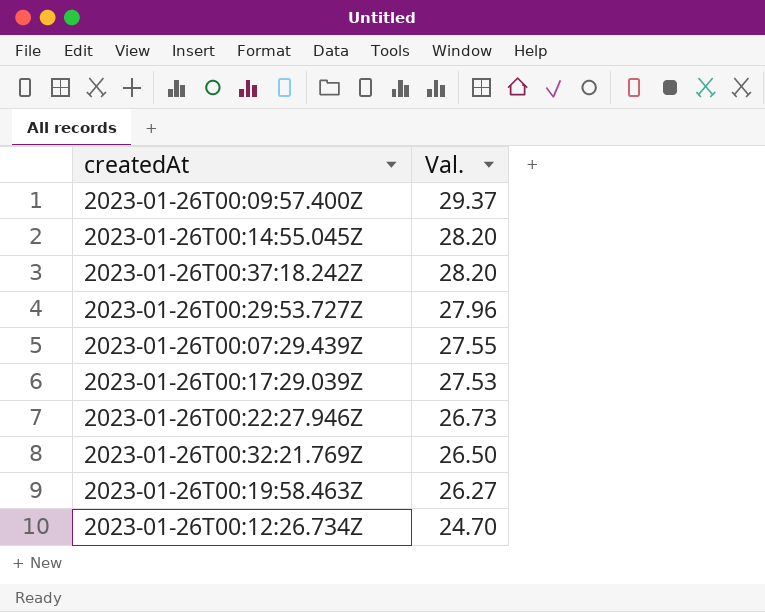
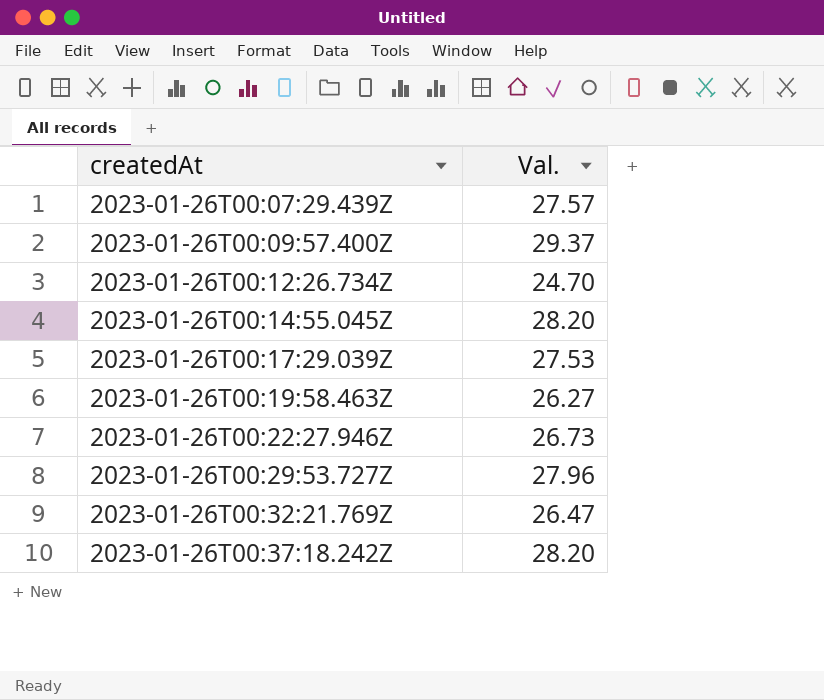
row order: Val. descending -> createdAt ascending
2023-01-26T00:07:29.439Z | Val.: 27.55 -> 27.57
2023-01-26T00:32:21.769Z | Val.: 26.50 -> 26.47

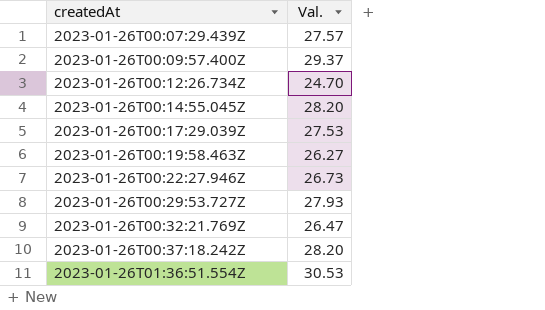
2023-01-26T00:29:53.727Z | Val.: 27.96 -> 27.93
row 2023-01-26T01:36:51.554Z: none -> 30.53

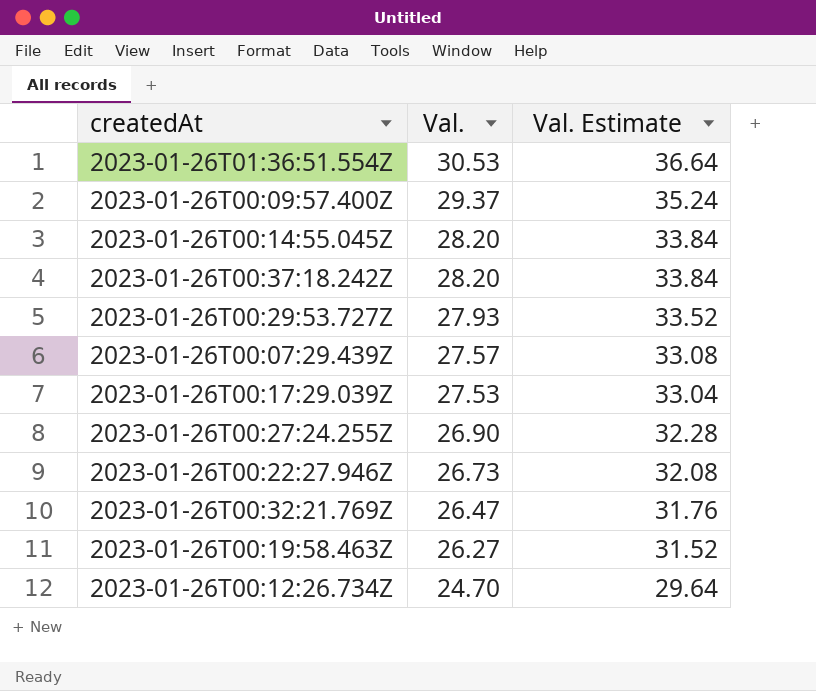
row order: createdAt ascending -> Val. descending
column Val. Estimate | formula: none -> [Val.] * 1.2
row 2023-01-26T00:27:24.255Z: none -> 26.90 | 32.28

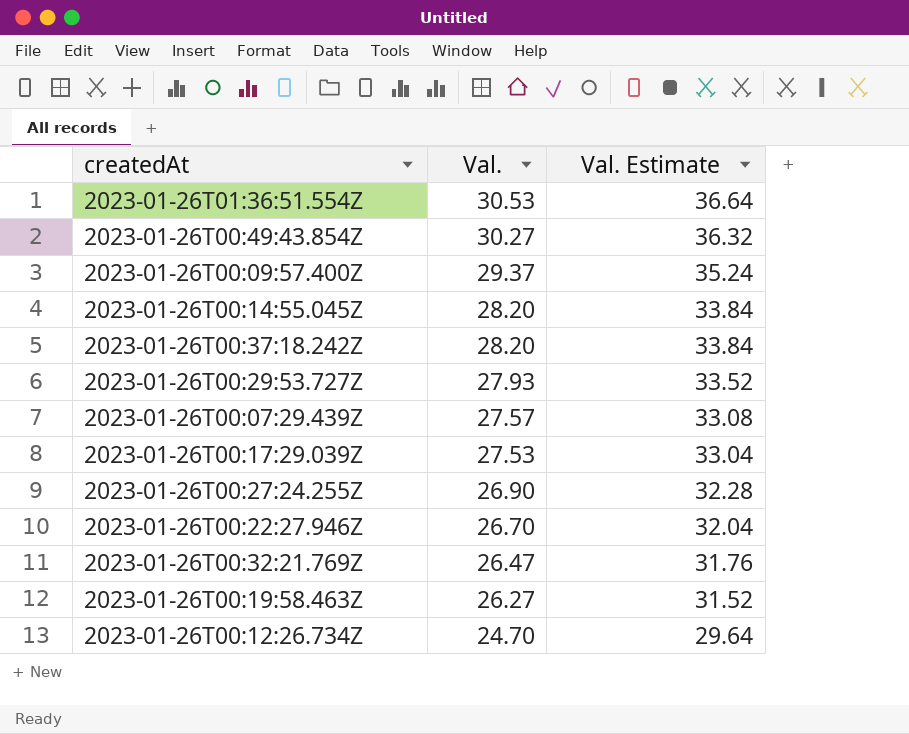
row 2023-01-26T00:49:43.854Z: none -> 30.27 | 36.32
2023-01-26T00:22:27.946Z | Val.: 26.73 -> 26.70
2023-01-26T00:22:27.946Z | Val. Estimate: 32.08 -> 32.04

